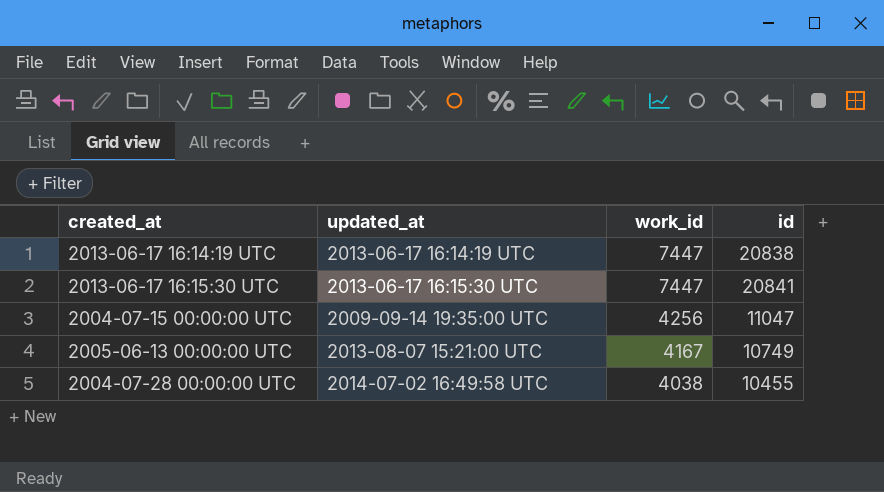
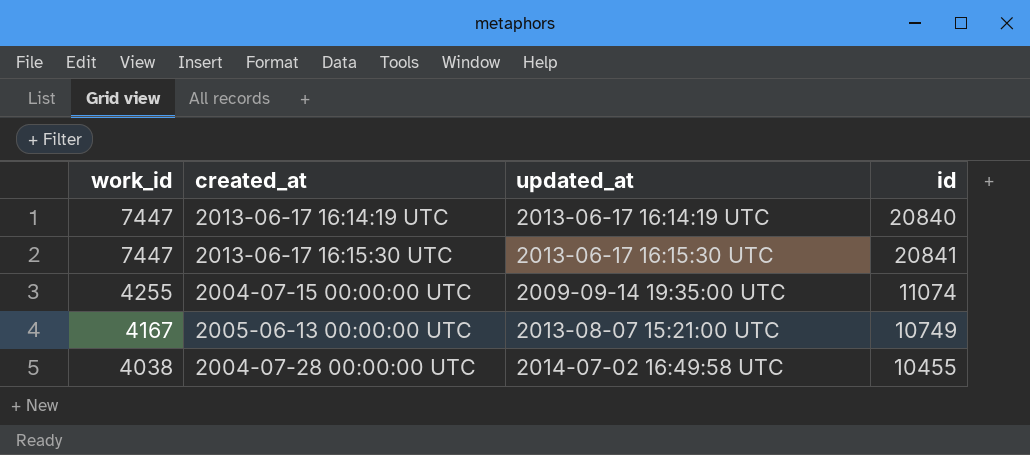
column work_id | position: 3 -> 1
2013-06-17 16:14:19 UTC | id: 20838 -> 20840
2004-07-15 00:00:00 UTC | work_id: 4256 -> 4255
2004-07-15 00:00:00 UTC | id: 11047 -> 11074

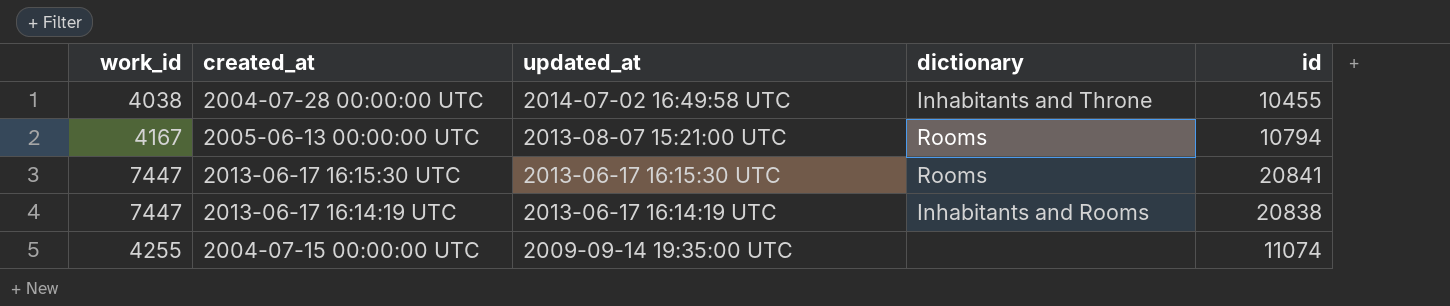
row order: work_id descending -> updated_at descending
column dictionary | position: none -> 4
2005-06-13 00:00:00 UTC | id: 10749 -> 10794
2013-06-17 16:14:19 UTC | id: 20840 -> 20838

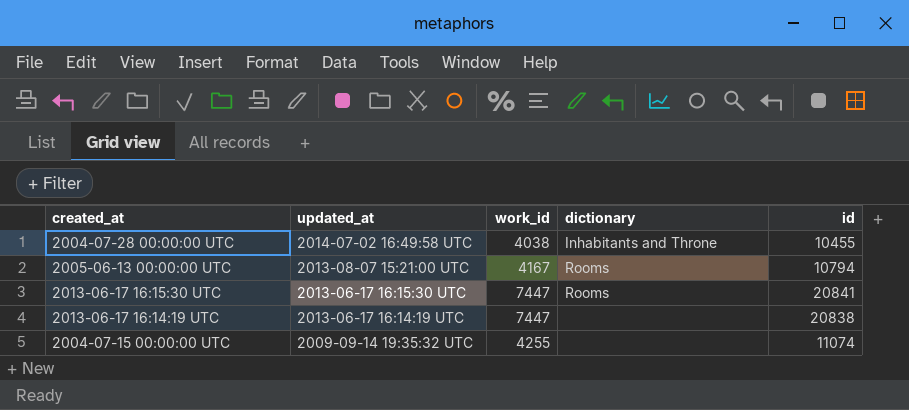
column work_id | position: 1 -> 3
2013-06-17 16:14:19 UTC | dictionary: Inhabitants and Rooms -> none
2004-07-15 00:00:00 UTC | updated_at: 2009-09-14 19:35:00 UTC -> 2009-09-14 19:35:32 UTC

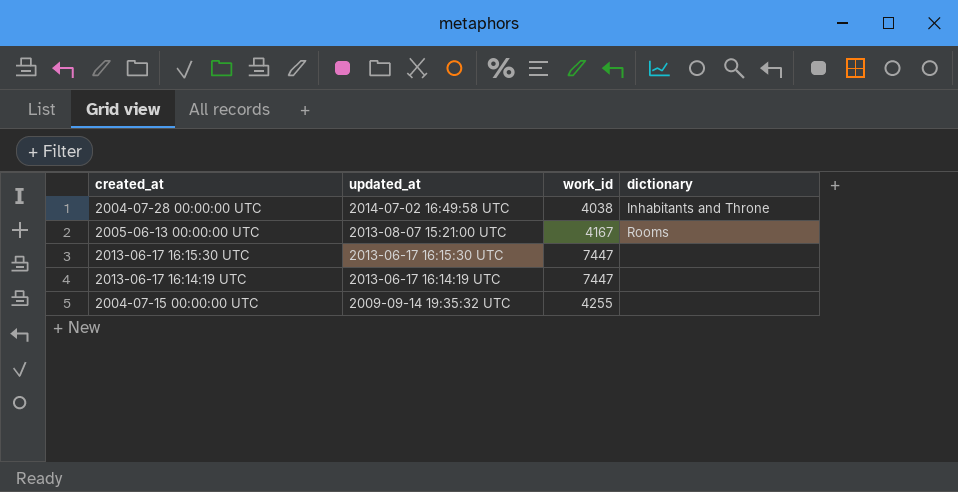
column id | position: 5 -> none
2013-06-17 16:15:30 UTC | dictionary: Rooms -> none

